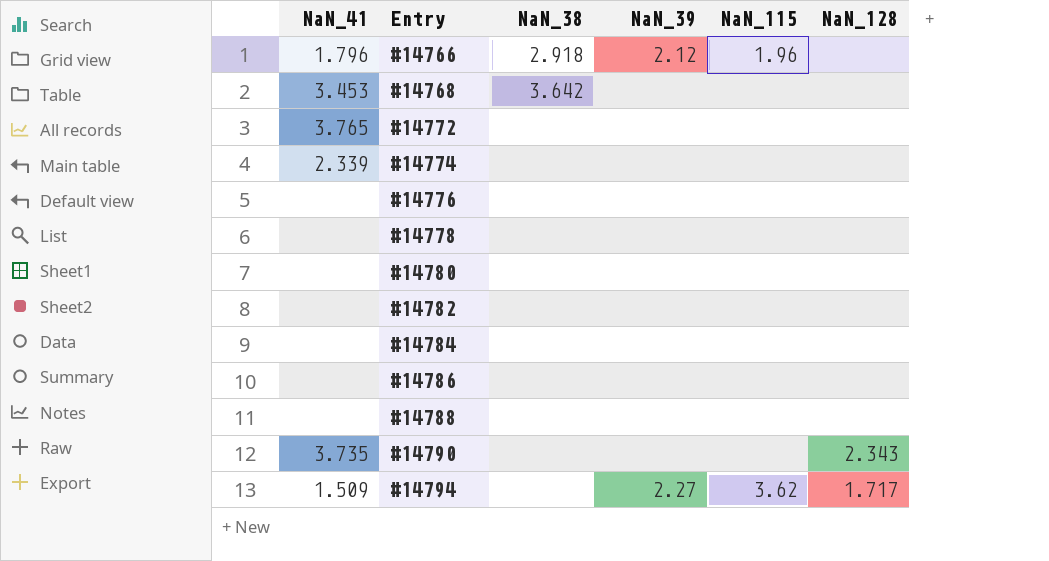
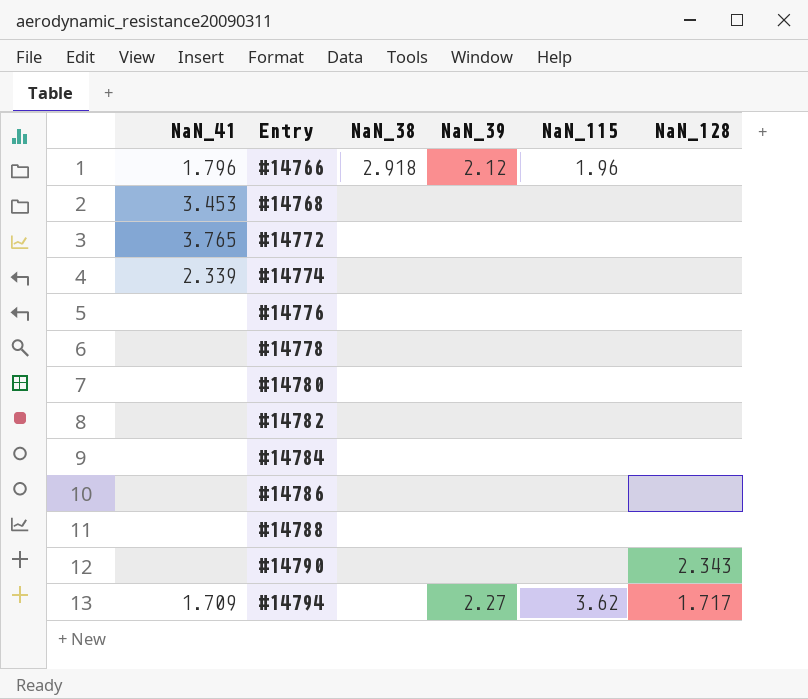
#14768 | NaN_38: 3.642 -> none
#14790 | NaN_41: 3.735 -> none
#14794 | NaN_41: 1.509 -> 1.709

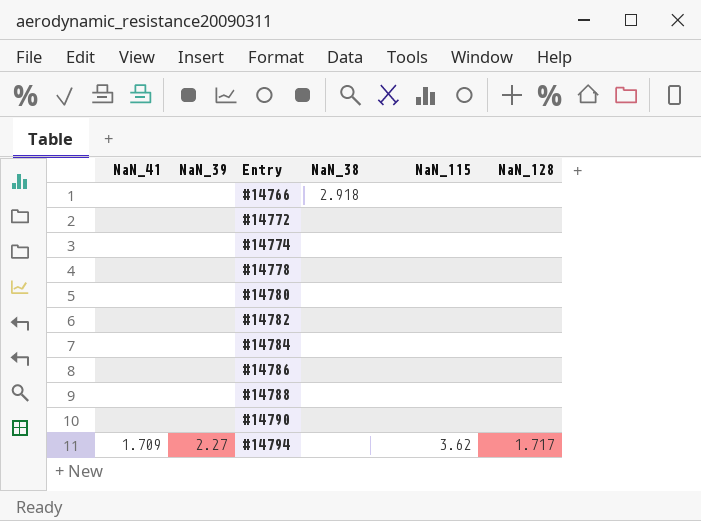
column NaN_39 | position: 4 -> 2
row #14768: 3.453 | none | none | none | none -> none
row #14776: none | none | none | none | none -> none
#14766 | NaN_41: 1.796 -> none
#14766 | NaN_39: 2.12 -> none
#14766 | NaN_115: 1.96 -> none
#14772 | NaN_41: 3.765 -> none
#14774 | NaN_41: 2.339 -> none
#14790 | NaN_128: 2.343 -> none

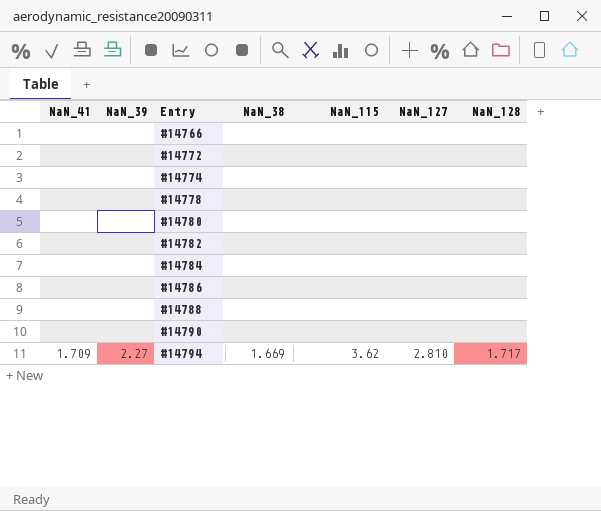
column NaN_127 | position: none -> 6
#14766 | NaN_38: 2.918 -> none
#14794 | NaN_38: none -> 1.669

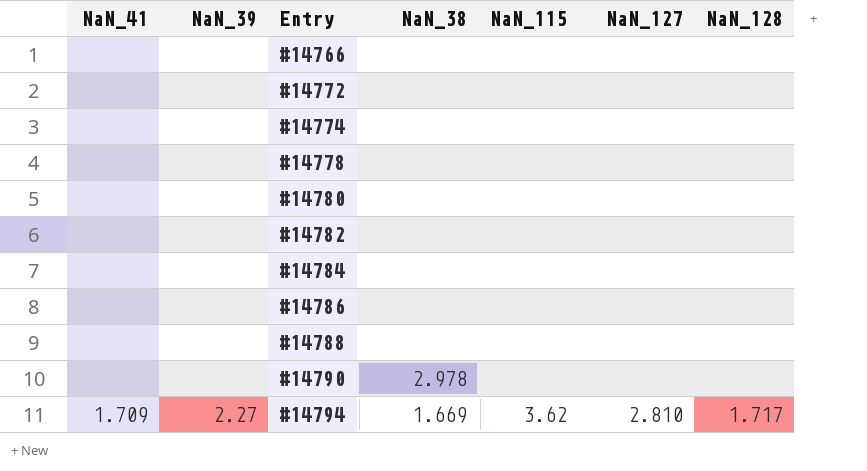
#14790 | NaN_38: none -> 2.978

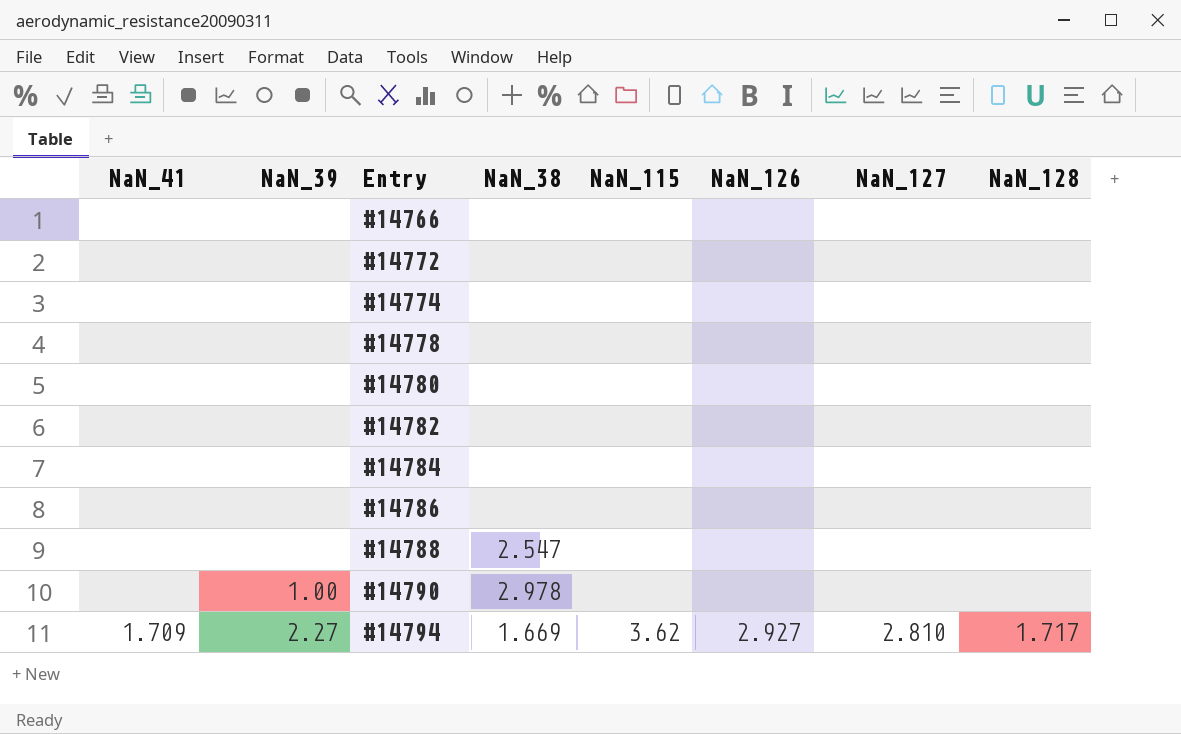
column NaN_126 | position: none -> 6
#14788 | NaN_38: none -> 2.547
#14790 | NaN_39: none -> 1.00

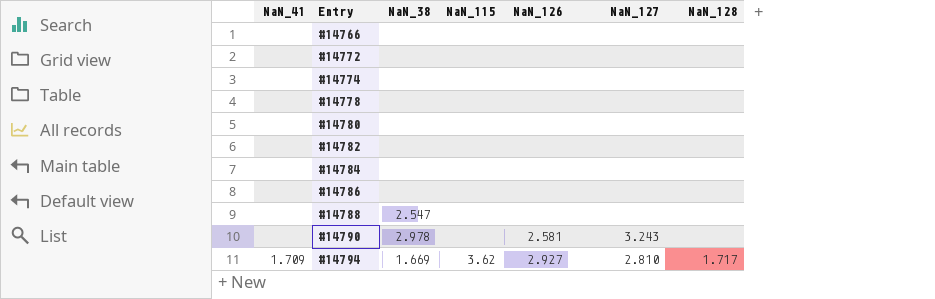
column NaN_39 | position: 2 -> none
#14790 | NaN_126: none -> 2.581
#14790 | NaN_127: none -> 3.243

